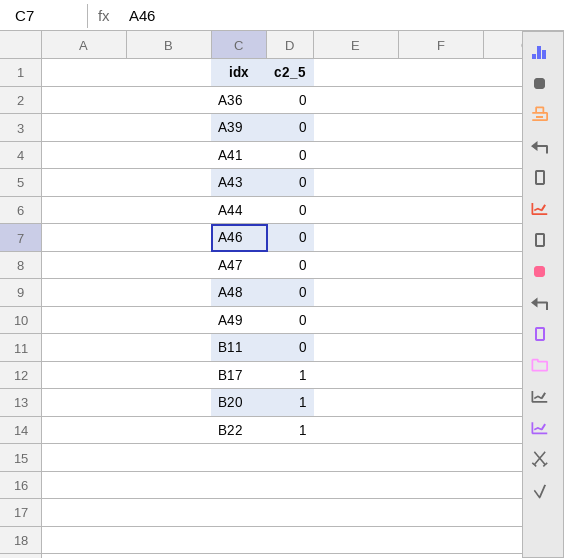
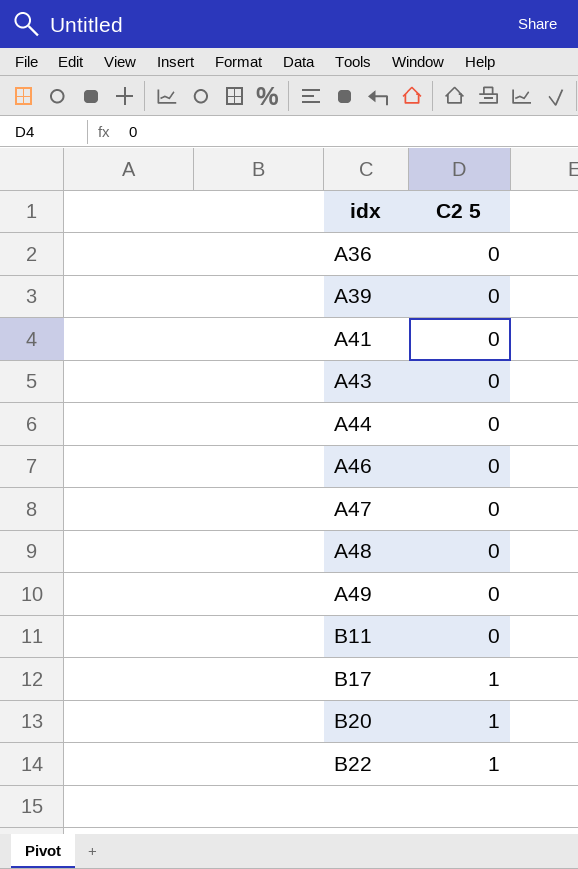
column name: c2_5 -> C2 5

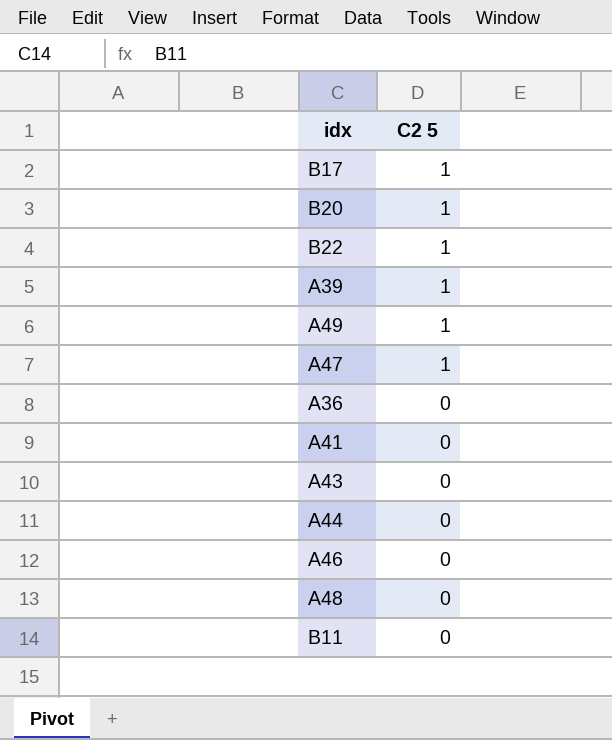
row order: idx ascending -> C2 5 descending
A39 | C2 5: 0 -> 1
A49 | C2 5: 0 -> 1
A47 | C2 5: 0 -> 1

